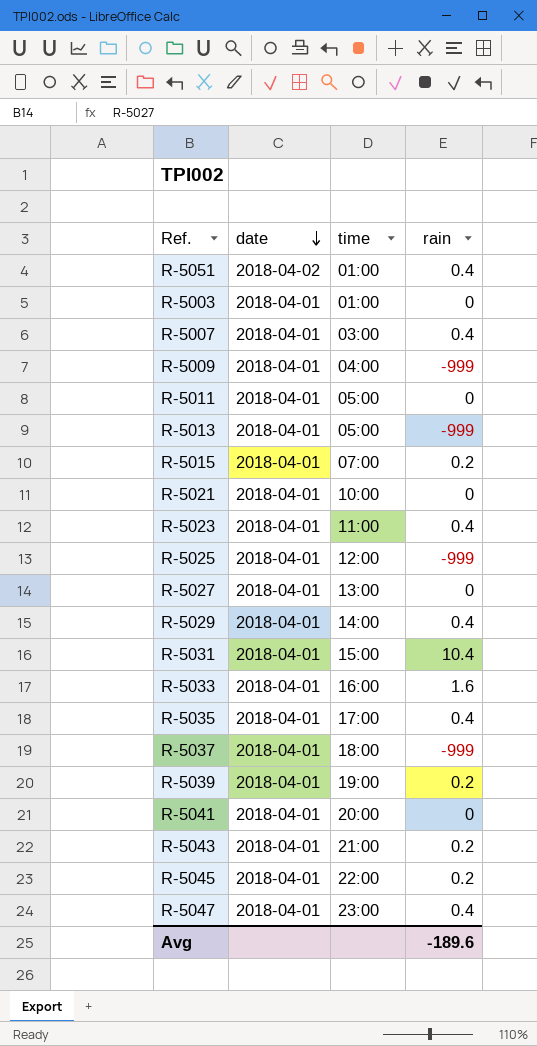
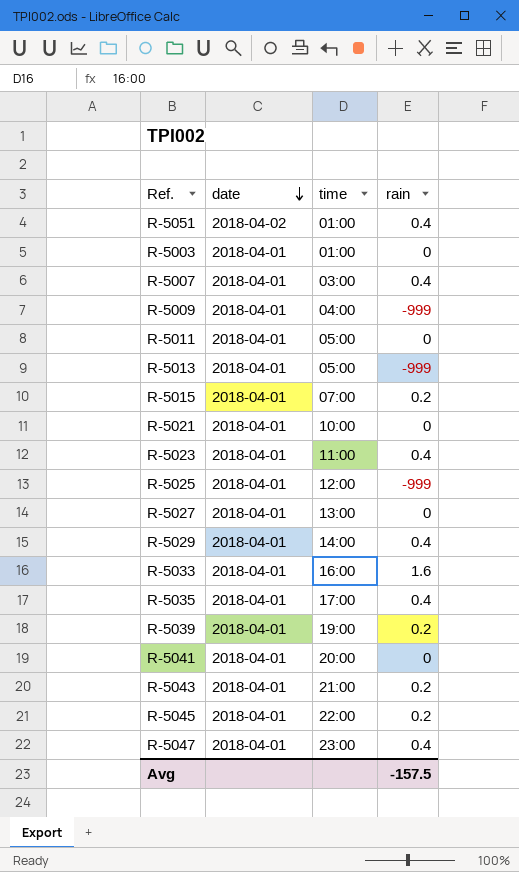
row R-5031: 2018-04-01 | 15:00 | 10.4 -> none
row R-5037: 2018-04-01 | 18:00 | -999 -> none
Avg | rain: -189.6 -> -157.5

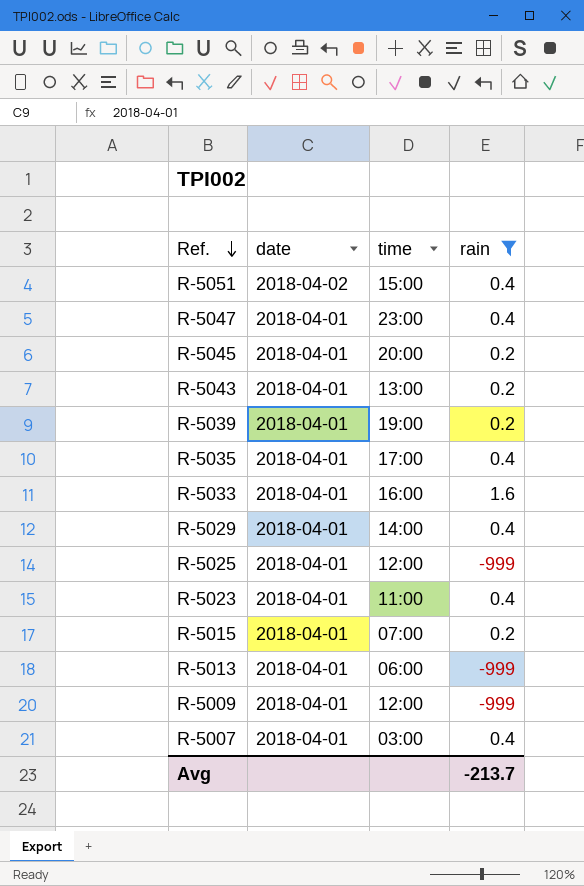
filter: none -> rain != 0
row order: date descending -> Ref. descending
R-5051 | time: 01:00 -> 15:00
R-5045 | time: 22:00 -> 20:00
R-5043 | time: 21:00 -> 13:00
R-5013 | time: 05:00 -> 06:00
R-5009 | time: 04:00 -> 12:00
Avg | rain: -157.5 -> -213.7

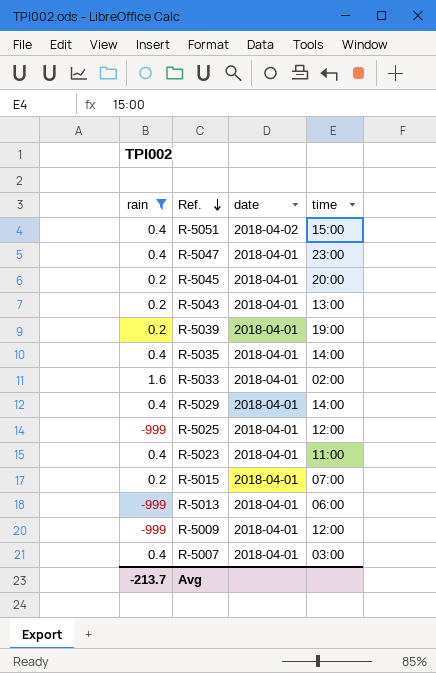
column rain | position: 4 -> 1
R-5035 | time: 17:00 -> 14:00
R-5033 | time: 16:00 -> 02:00

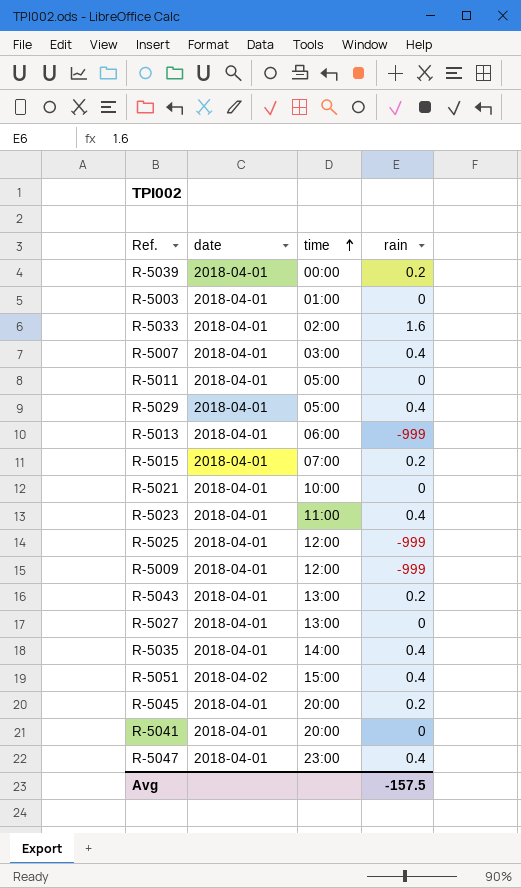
filter: rain != 0 -> none
row order: Ref. descending -> time ascending
column rain | position: 1 -> 4
R-5039 | time: 19:00 -> 00:00
R-5029 | time: 14:00 -> 05:00
Avg | rain: -213.7 -> -157.5

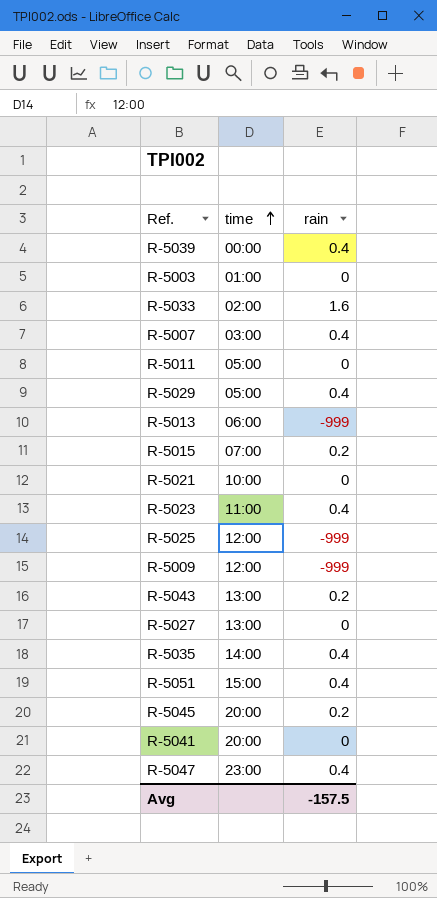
column date | position: 2 -> none
R-5039 | rain: 0.2 -> 0.4

